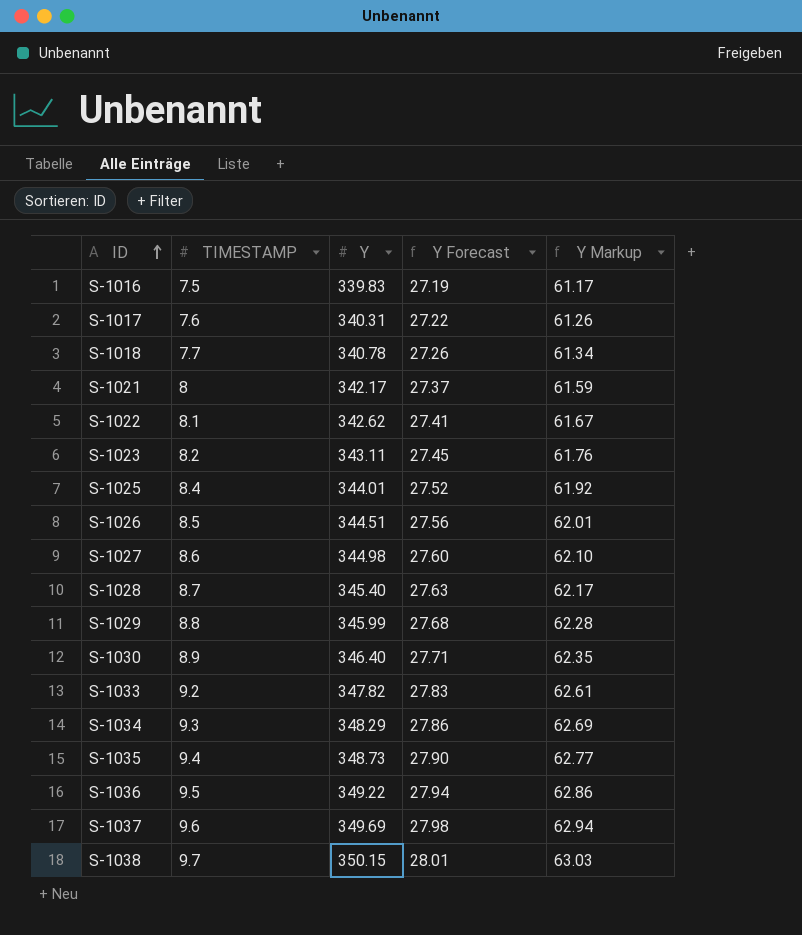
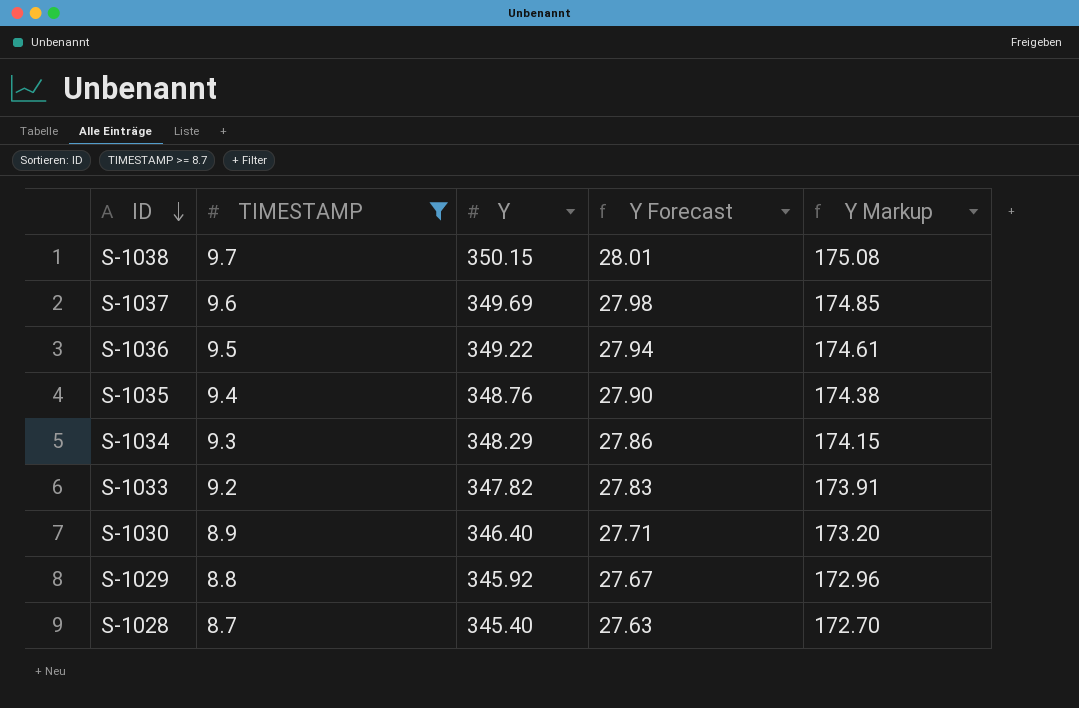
filter: none -> TIMESTAMP >= 8.7
row order: ID ascending -> ID descending
column Y Markup | formula: [Y] * 0.18 -> [Y] * 0.5
S-1035 | Y: 348.73 -> 348.76
S-1029 | Y: 345.99 -> 345.92
S-1029 | Y Forecast: 27.68 -> 27.67

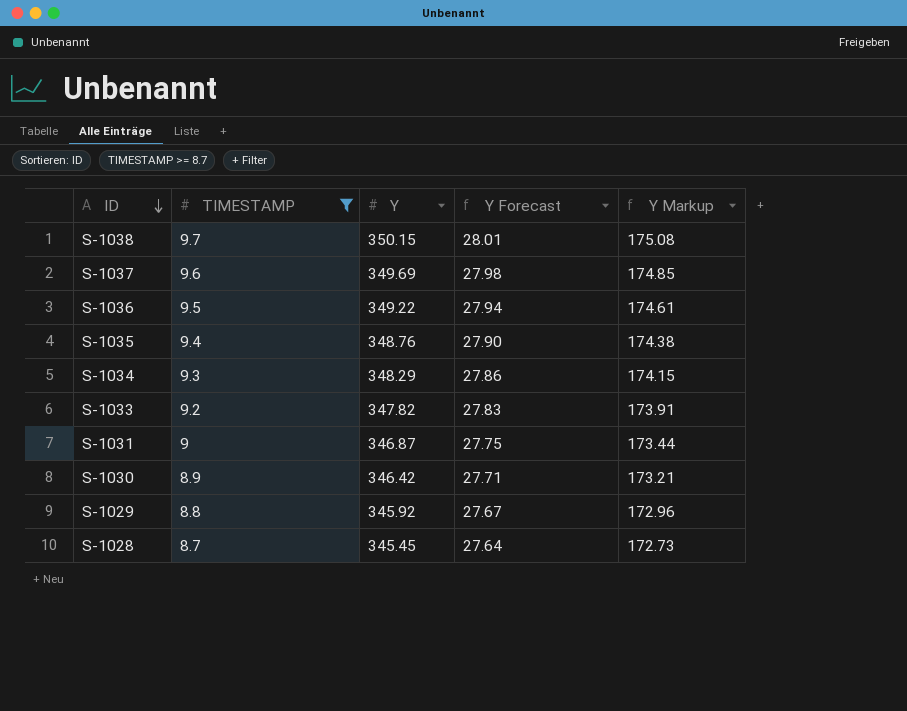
row S-1031: none -> 9 | 346.87 | 27.75 | 173.44
S-1030 | Y: 346.40 -> 346.42
S-1030 | Y Markup: 173.20 -> 173.21
S-1028 | Y: 345.40 -> 345.45
S-1028 | Y Forecast: 27.63 -> 27.64
S-1028 | Y Markup: 172.70 -> 172.73

